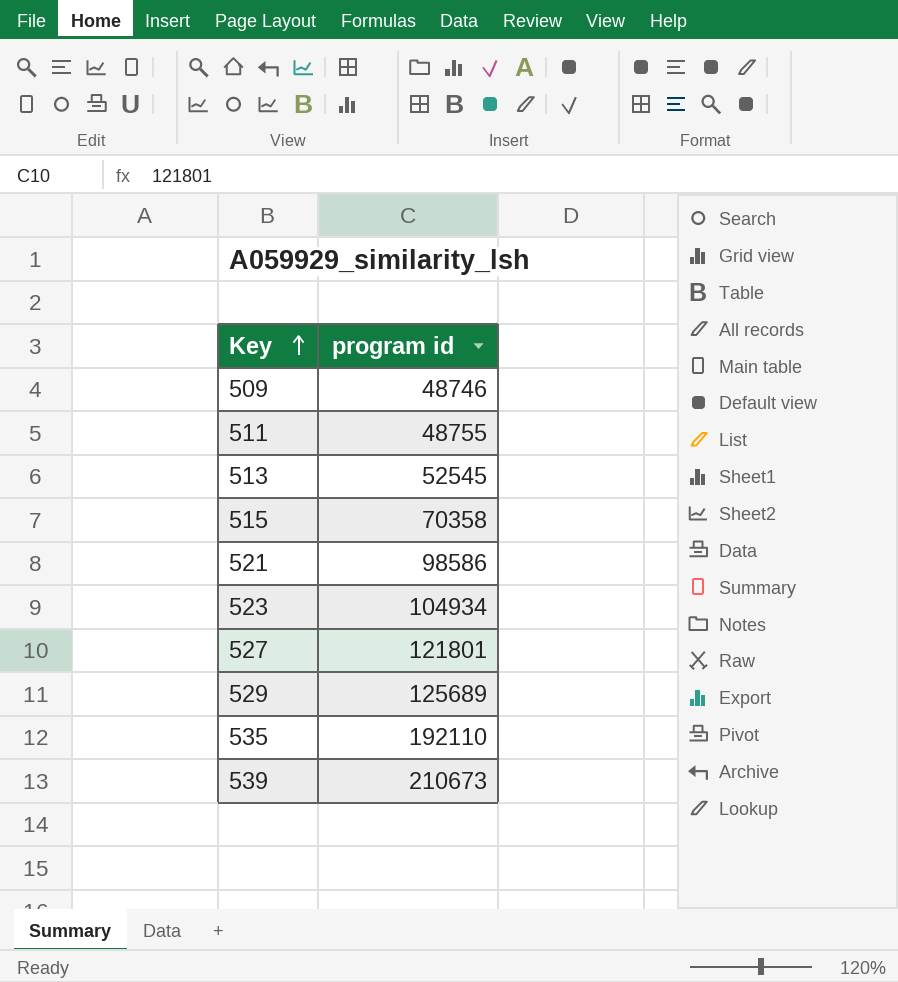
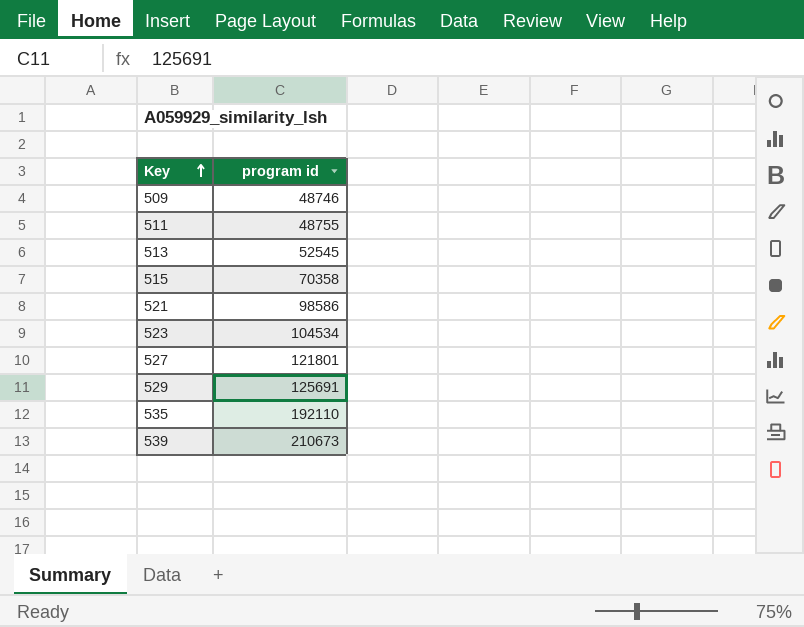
523 | program id: 104934 -> 104534
529 | program id: 125689 -> 125691

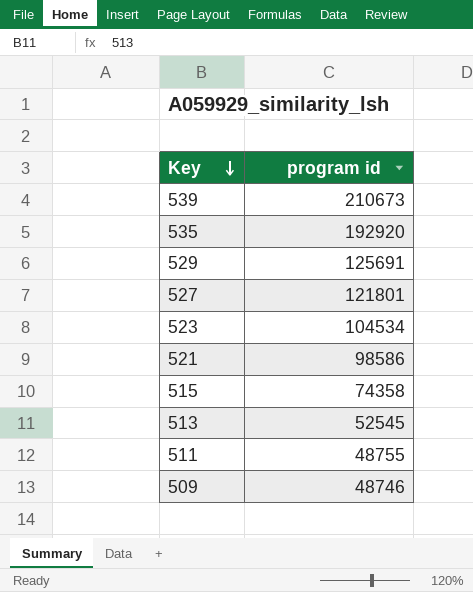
row order: Key ascending -> Key descending
535 | program id: 192110 -> 192920
515 | program id: 70358 -> 74358

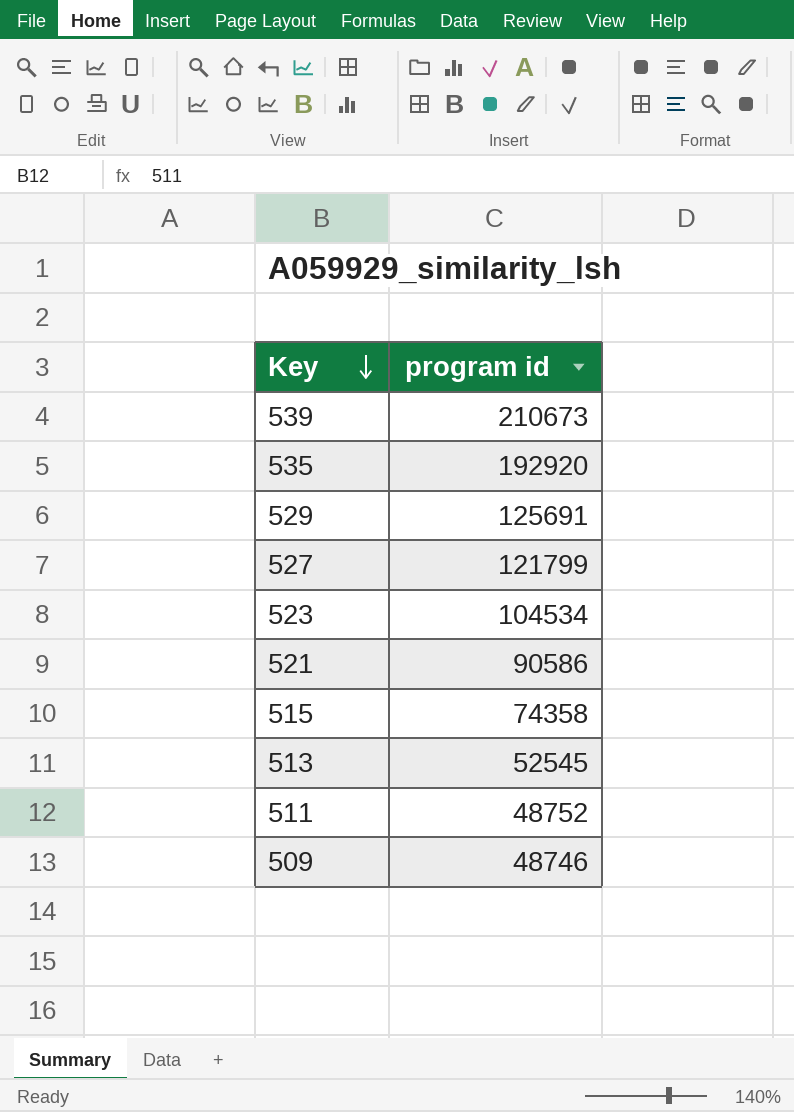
527 | program id: 121801 -> 121799
521 | program id: 98586 -> 90586
511 | program id: 48755 -> 48752

